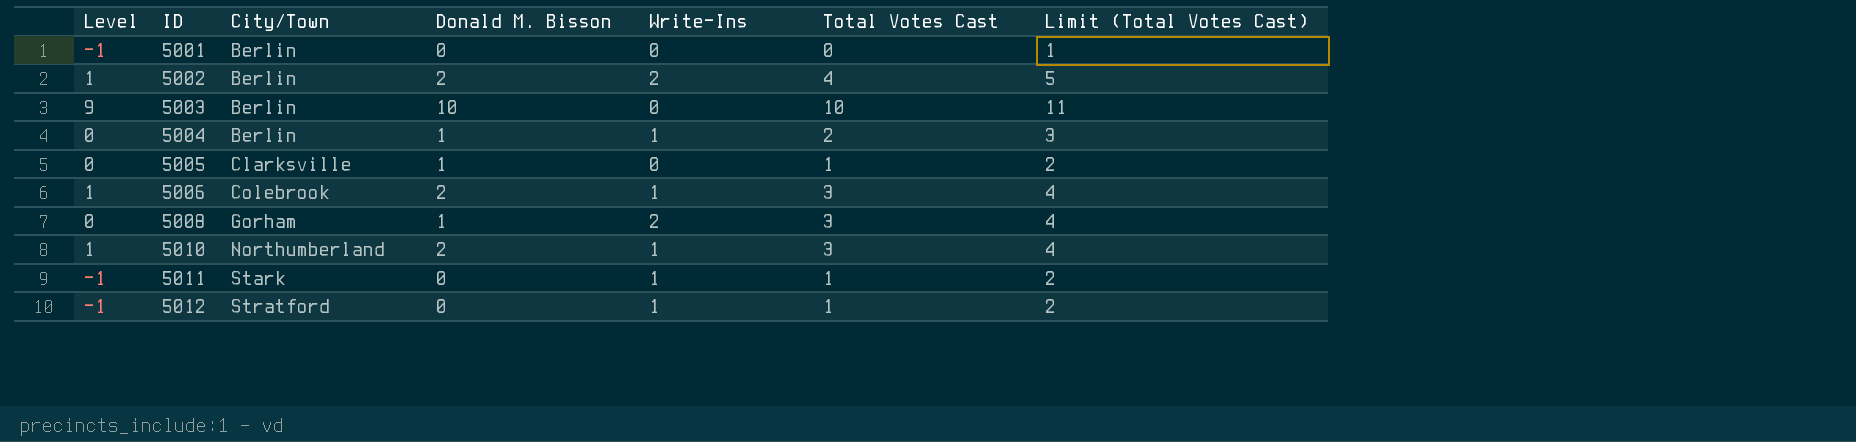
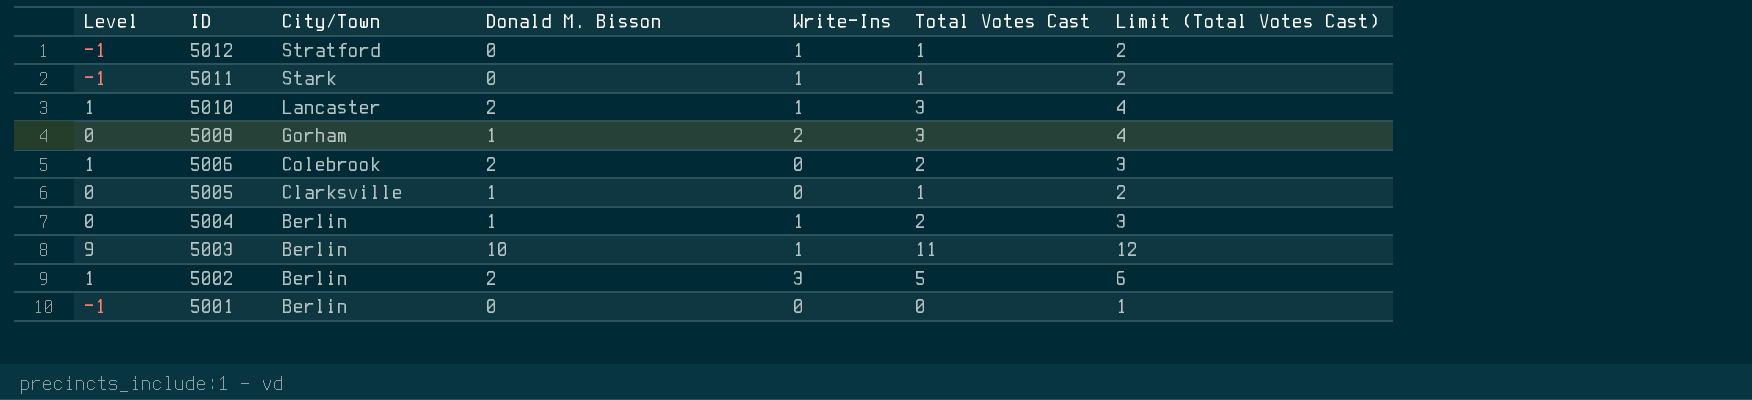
row order: ID ascending -> ID descending
5010 | City/Town: Northumberland -> Lancaster
5006 | Write-Ins: 1 -> 0
5006 | Total Votes Cast: 3 -> 2
5006 | Limit (Total Votes Cast): 4 -> 3
5003 | Write-Ins: 0 -> 1
5003 | Total Votes Cast: 10 -> 11
5003 | Limit (Total Votes Cast): 11 -> 12
5002 | Write-Ins: 2 -> 3
5002 | Total Votes Cast: 4 -> 5
5002 | Limit (Total Votes Cast): 5 -> 6

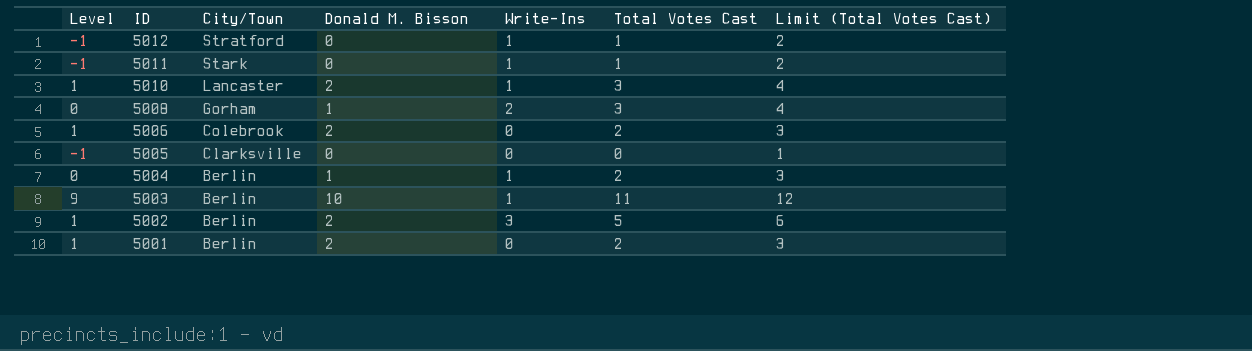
5005 | Level: 0 -> -1
5005 | Donald M. Bisson: 1 -> 0
5005 | Total Votes Cast: 1 -> 0
5005 | Limit (Total Votes Cast): 2 -> 1
5001 | Level: -1 -> 1
5001 | Donald M. Bisson: 0 -> 2
5001 | Total Votes Cast: 0 -> 2
5001 | Limit (Total Votes Cast): 1 -> 3

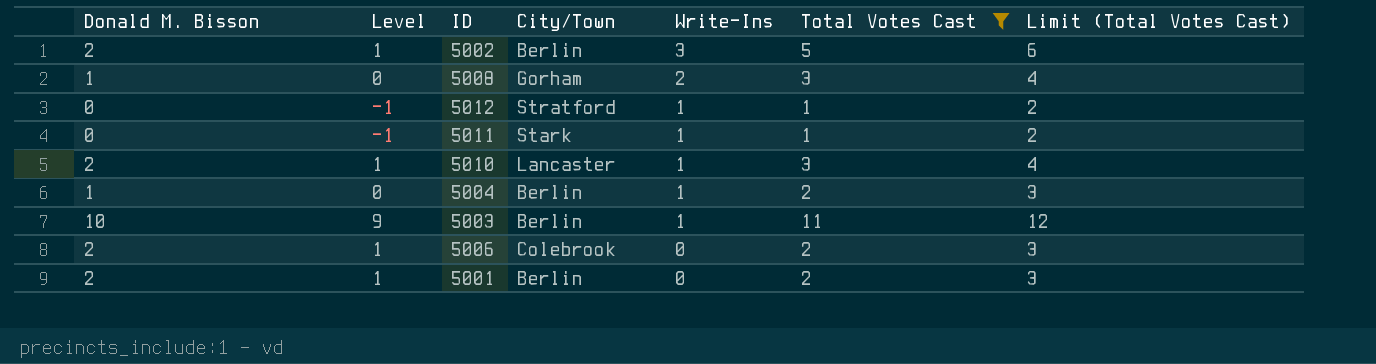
filter: none -> Total Votes Cast != 0
row order: ID descending -> Write-Ins descending
column Donald M. Bisson | position: 4 -> 1

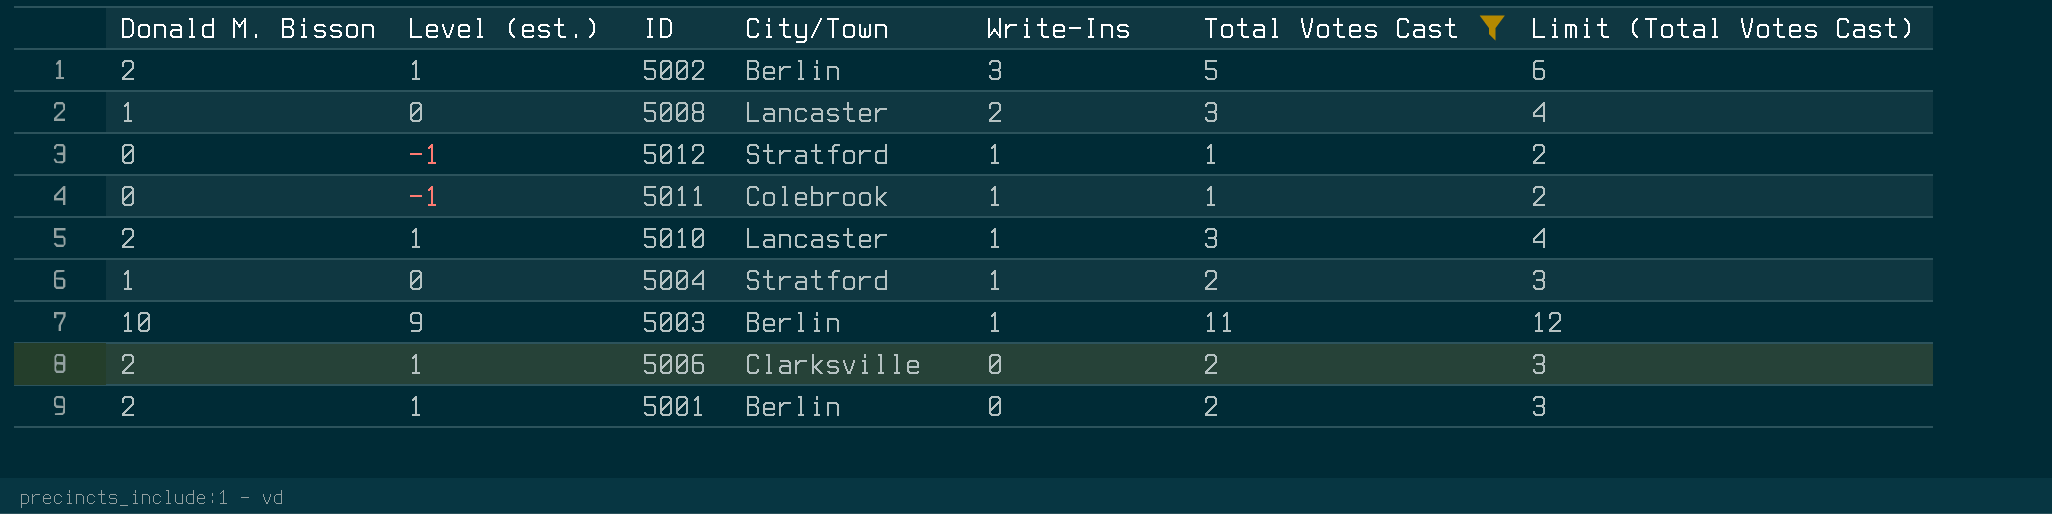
column name: Level -> Level (est.)
5008 | City/Town: Gorham -> Lancaster
5011 | City/Town: Stark -> Colebrook
5004 | City/Town: Berlin -> Stratford
5006 | City/Town: Colebrook -> Clarksville

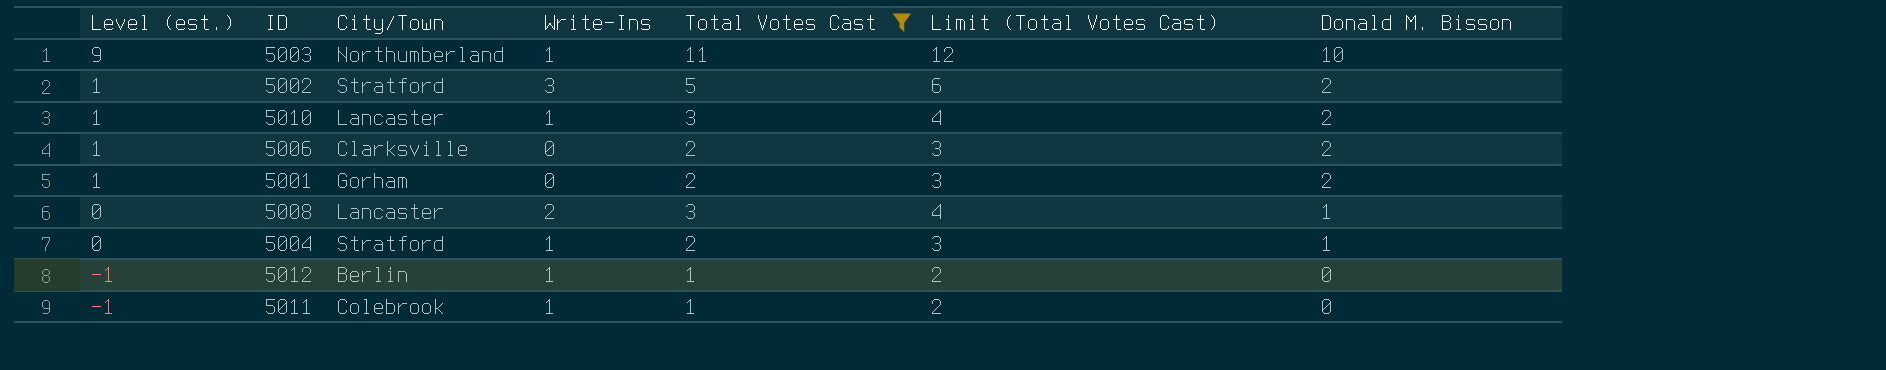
row order: Write-Ins descending -> Level (est.) descending
column Donald M. Bisson | position: 1 -> 7
5003 | City/Town: Berlin -> Northumberland
5002 | City/Town: Berlin -> Stratford
5001 | City/Town: Berlin -> Gorham
5012 | City/Town: Stratford -> Berlin

